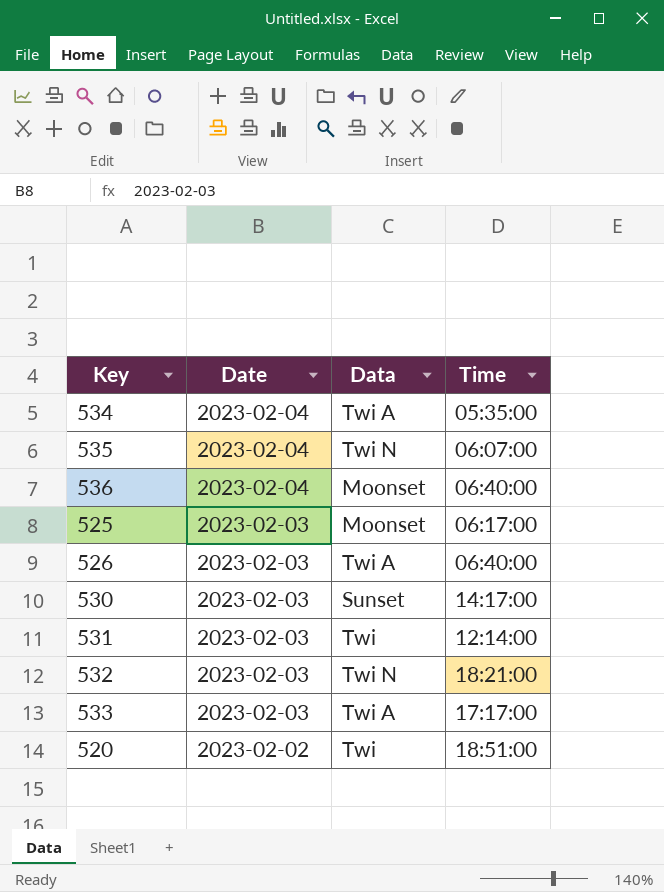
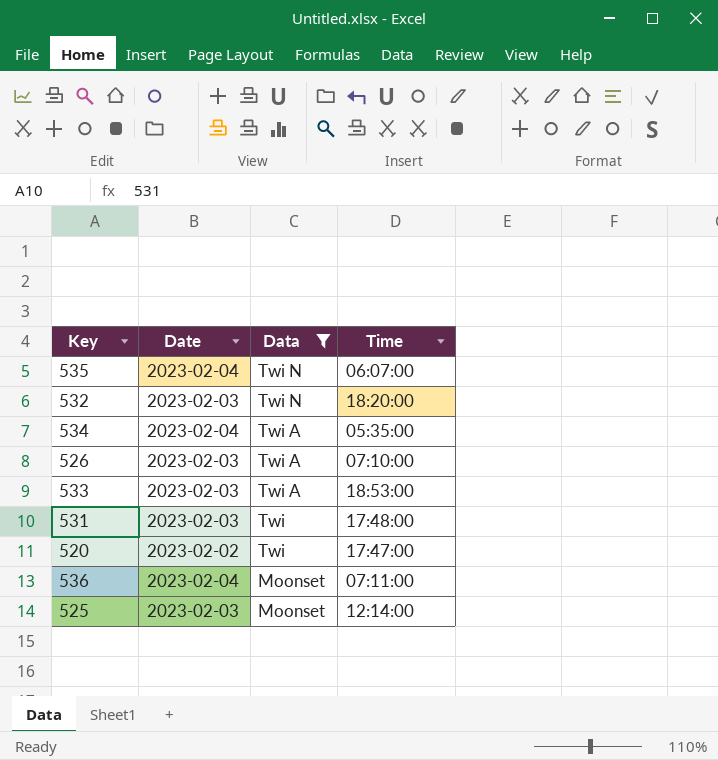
filter: none -> Data != Sunset
row order: Date descending -> Data descending
532 | Time: 18:21:00 -> 18:20:00
526 | Time: 06:40:00 -> 07:10:00
533 | Time: 17:17:00 -> 18:53:00
531 | Time: 12:14:00 -> 17:48:00
520 | Time: 18:51:00 -> 17:47:00
536 | Time: 06:40:00 -> 07:11:00
525 | Time: 06:17:00 -> 12:14:00

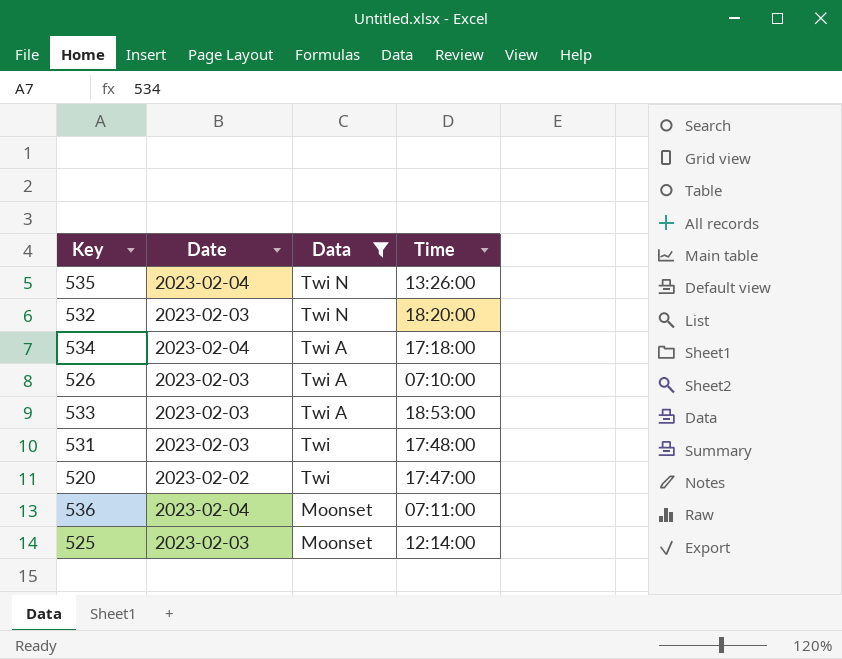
535 | Time: 06:07:00 -> 13:26:00
534 | Time: 05:35:00 -> 17:18:00

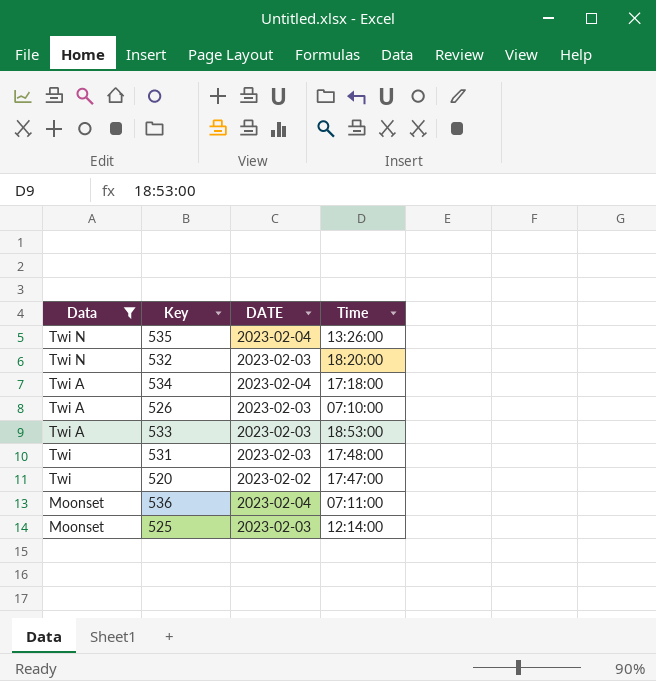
column Data | position: 3 -> 1
column name: Date -> DATE

